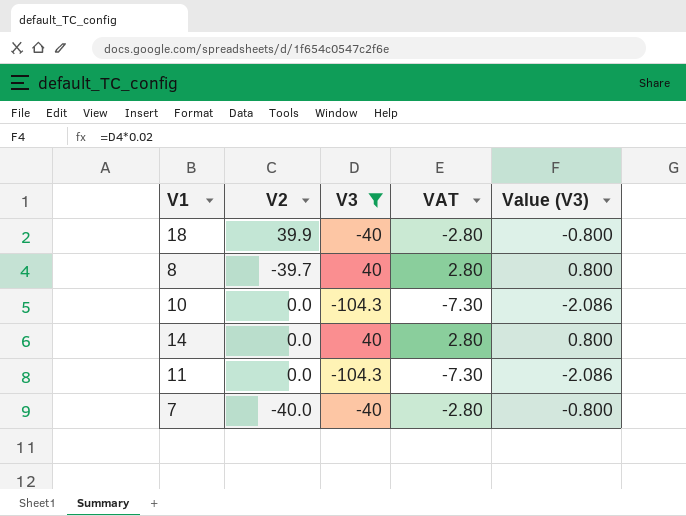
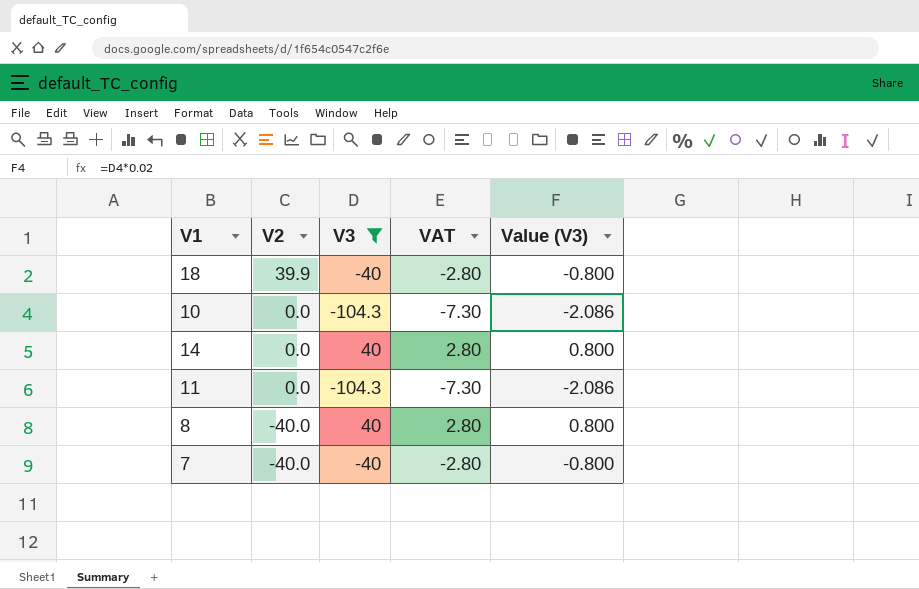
row order: none -> V2 descending
8 | V2: -39.7 -> -40.0

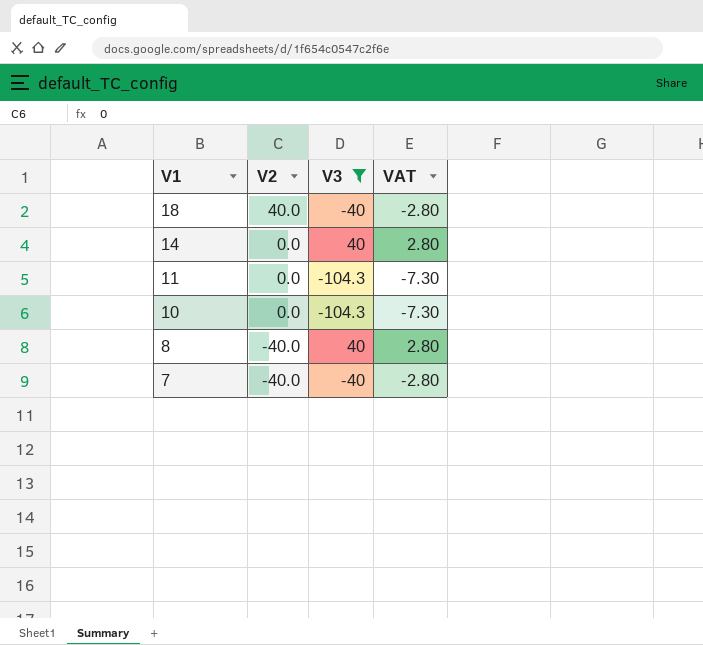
row order: V2 descending -> V1 descending
column Value (V3) | formula: [V3] * 0.02 -> none
18 | V2: 39.9 -> 40.0

